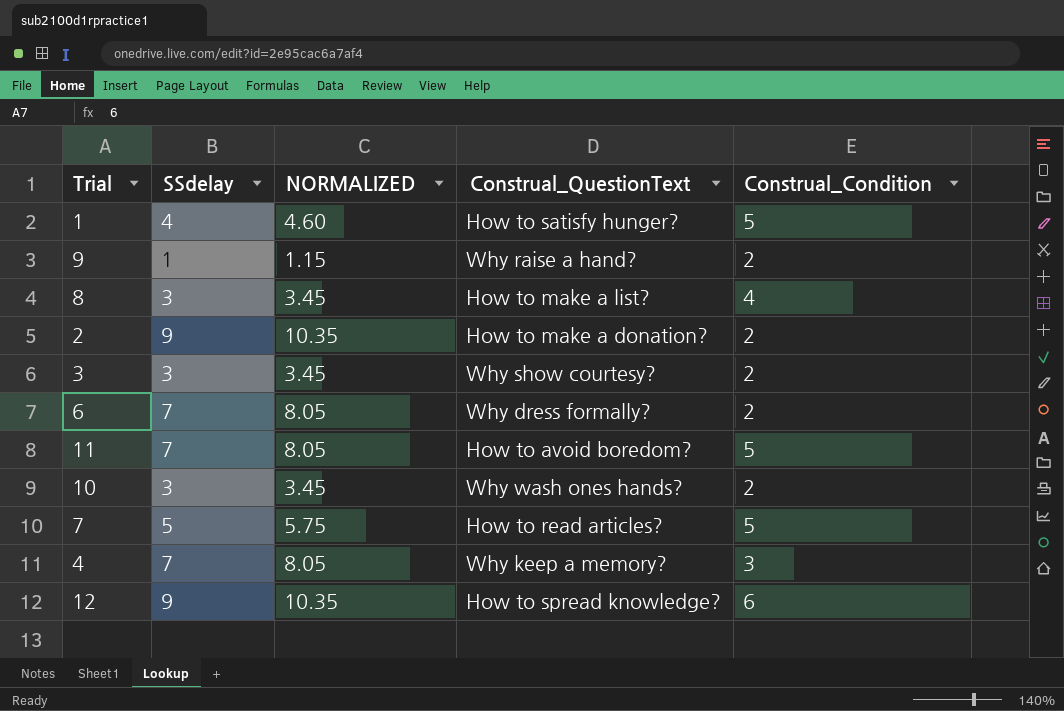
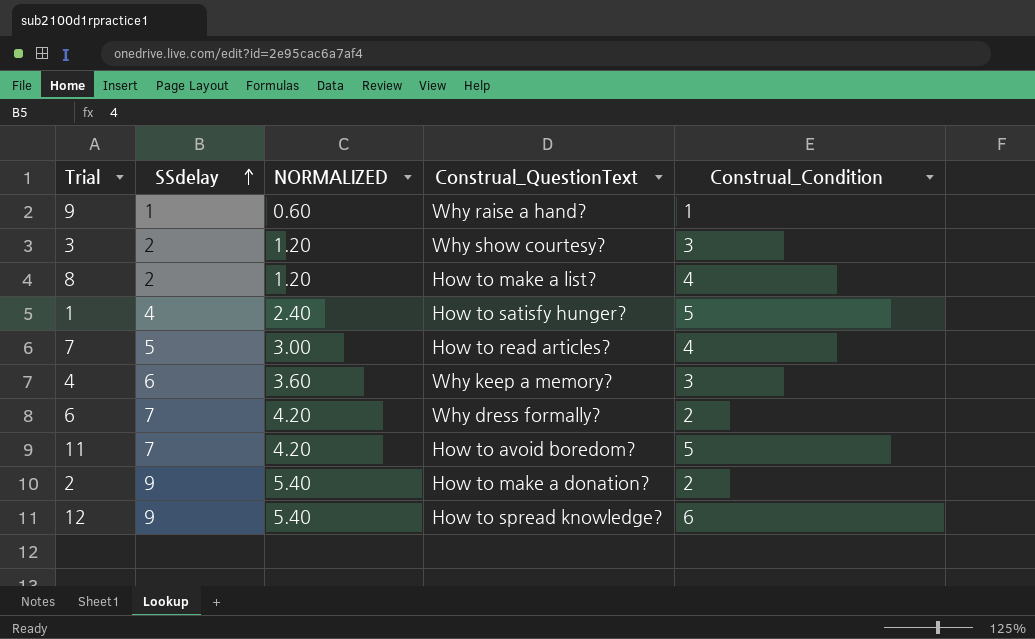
row order: none -> SSdelay ascending
column NORMALIZED | formula: [SSdelay] * 1.15 -> [SSdelay] * 0.6
row 10: 3 | 3.45 | Why wash ones hands? | 2 -> none
9 | Construal_Condition: 2 -> 1
3 | SSdelay: 3 -> 2
3 | Construal_Condition: 2 -> 3
8 | SSdelay: 3 -> 2
7 | Construal_Condition: 5 -> 4
4 | SSdelay: 7 -> 6

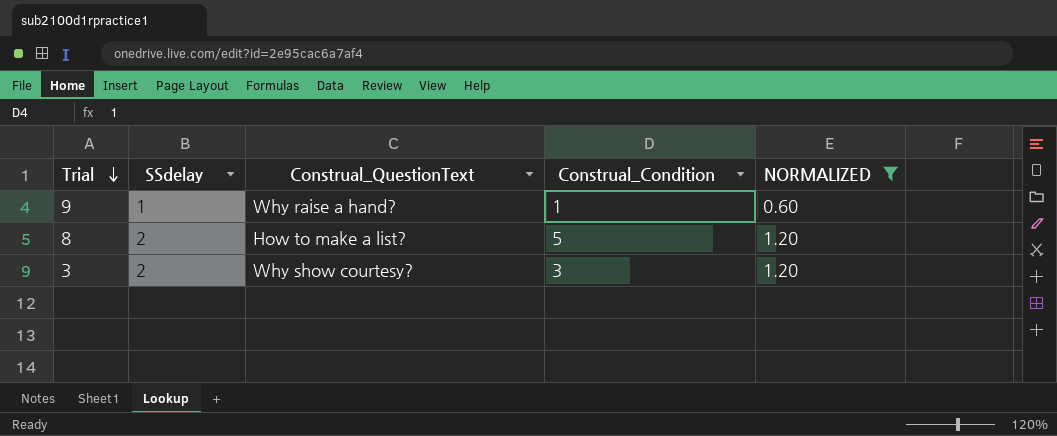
filter: none -> NORMALIZED <= 1.20
row order: SSdelay ascending -> Trial descending
column NORMALIZED | position: 3 -> 5
8 | Construal_Condition: 4 -> 5

